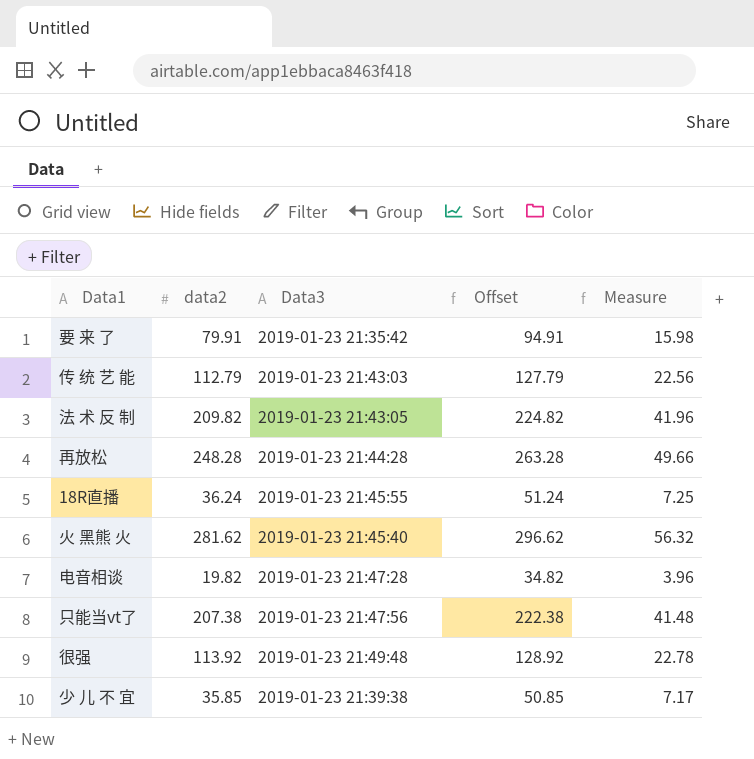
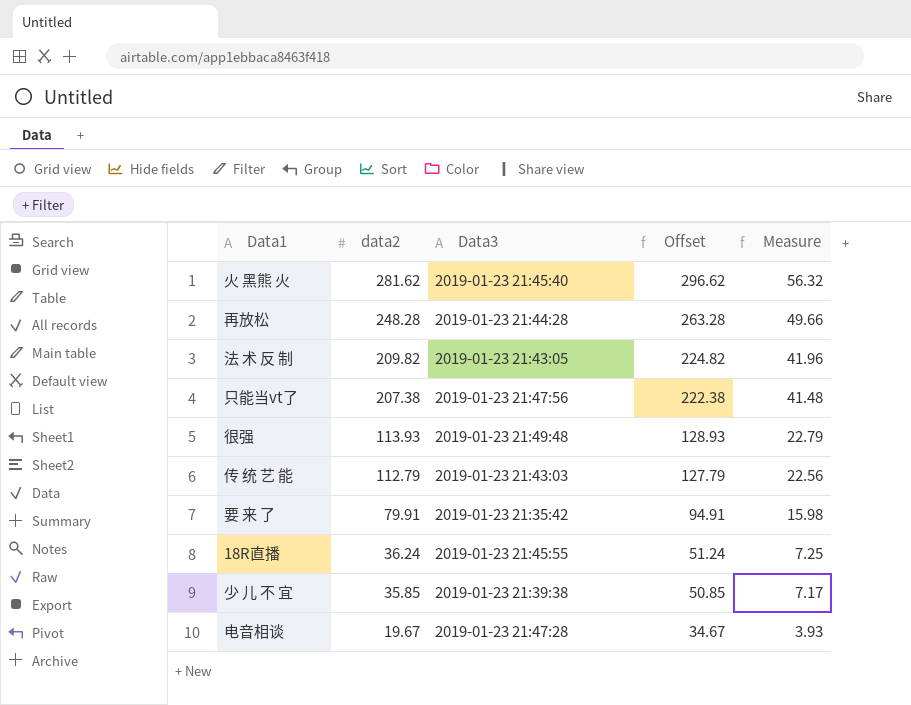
row order: none -> data2 descending
很强 | data2: 113.92 -> 113.93
很强 | Offset: 128.92 -> 128.93
很强 | Measure: 22.78 -> 22.79
电音相谈 | data2: 19.82 -> 19.67
电音相谈 | Offset: 34.82 -> 34.67
电音相谈 | Measure: 3.96 -> 3.93

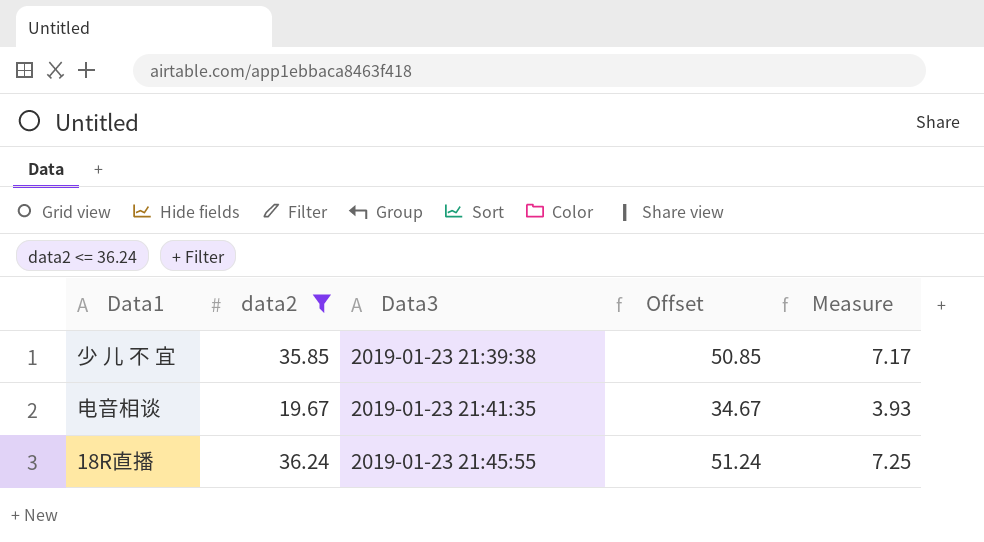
filter: none -> data2 <= 36.24
row order: data2 descending -> Data3 ascending
电音相谈 | Data3: 2019-01-23 21:47:28 -> 2019-01-23 21:41:35

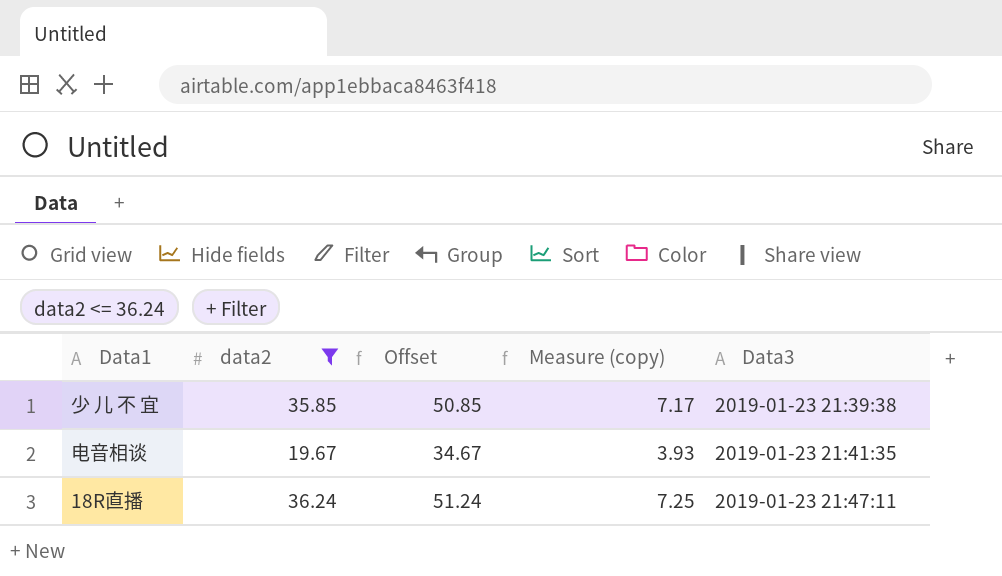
column name: Measure -> Measure (copy)
column Data3 | position: 3 -> 5
18R直播 | Data3: 2019-01-23 21:45:55 -> 2019-01-23 21:47:11

